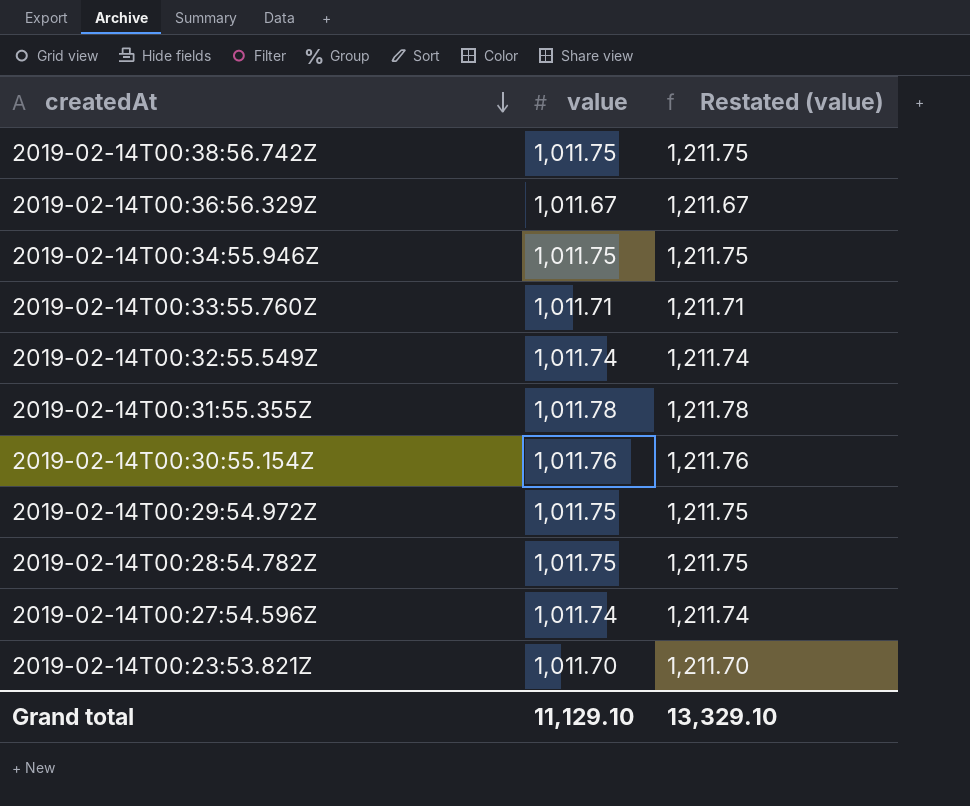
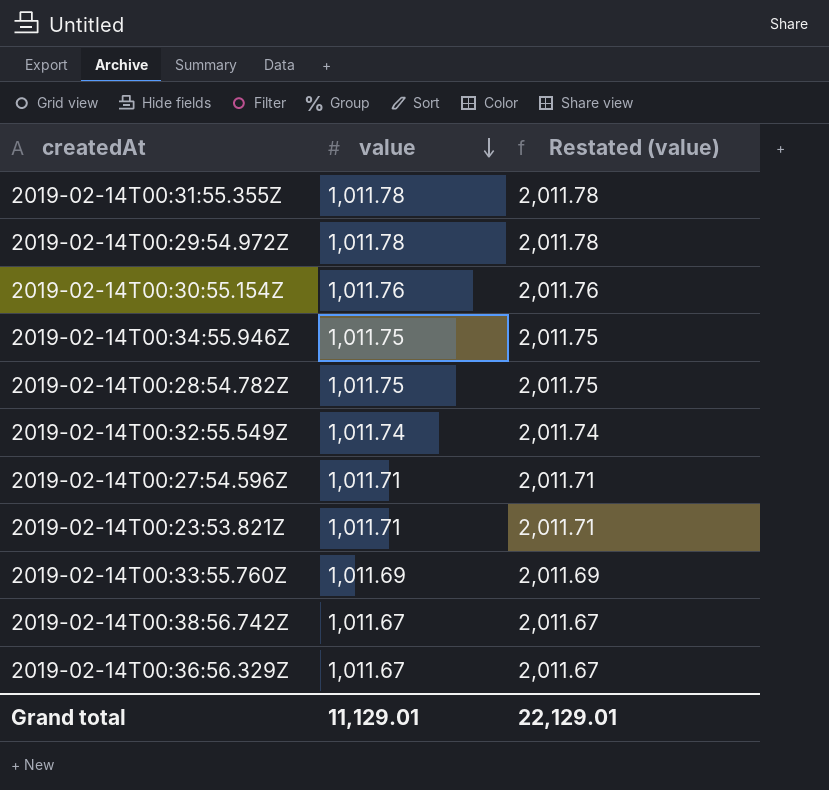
row order: createdAt descending -> value descending
column Restated (value) | formula: [value] + 200 -> [value] + 1000
2019-02-14T00:29:54.972Z | value: 1,011.75 -> 1,011.78
2019-02-14T00:27:54.596Z | value: 1,011.74 -> 1,011.71
2019-02-14T00:23:53.821Z | value: 1,011.70 -> 1,011.71
2019-02-14T00:33:55.760Z | value: 1,011.71 -> 1,011.69
2019-02-14T00:38:56.742Z | value: 1,011.75 -> 1,011.67
Grand total | value: 11,129.10 -> 11,129.01
Grand total | Restated (value): 13,329.10 -> 22,129.01

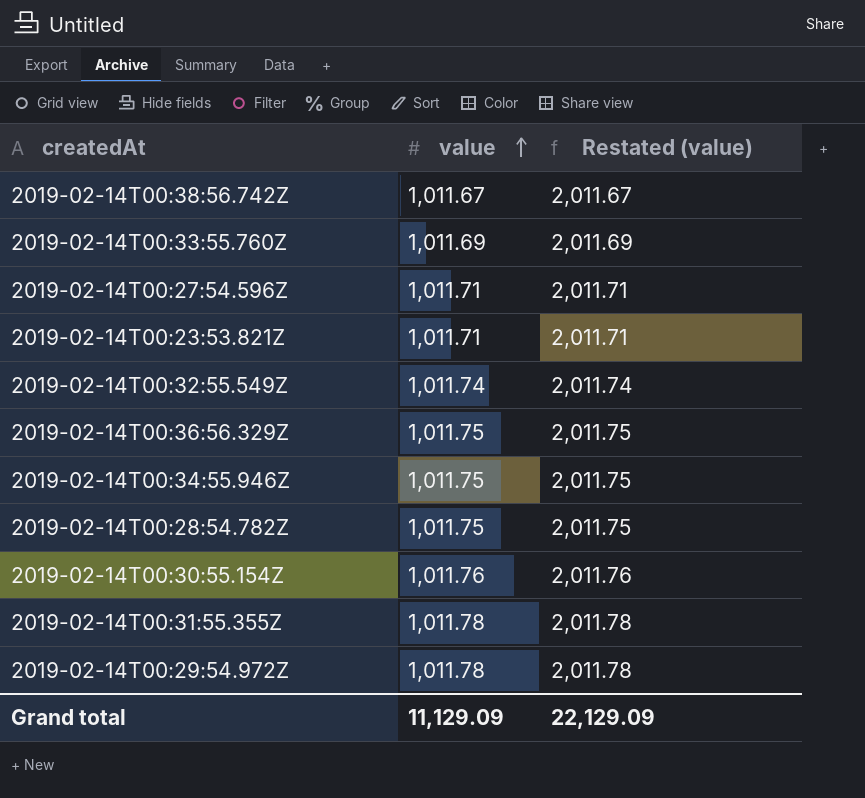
row order: value descending -> value ascending
2019-02-14T00:36:56.329Z | value: 1,011.67 -> 1,011.75
2019-02-14T00:36:56.329Z | Restated (value): 2,011.67 -> 2,011.75
Grand total | value: 11,129.01 -> 11,129.09
Grand total | Restated (value): 22,129.01 -> 22,129.09

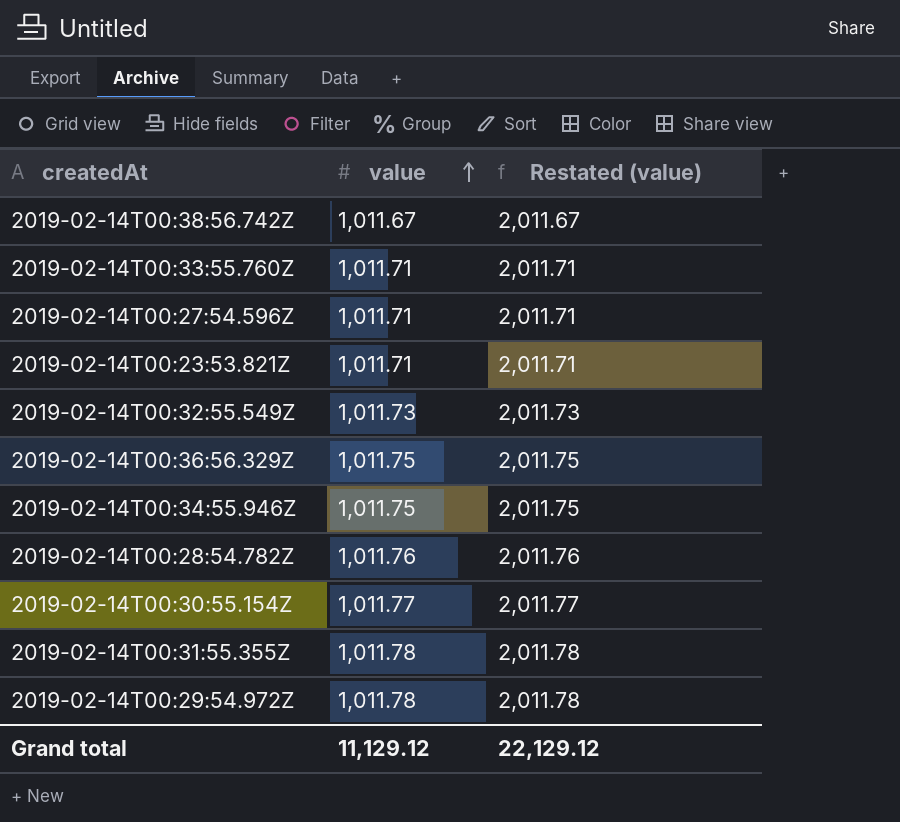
2019-02-14T00:33:55.760Z | value: 1,011.69 -> 1,011.71
2019-02-14T00:33:55.760Z | Restated (value): 2,011.69 -> 2,011.71
2019-02-14T00:32:55.549Z | value: 1,011.74 -> 1,011.73
2019-02-14T00:32:55.549Z | Restated (value): 2,011.74 -> 2,011.73
2019-02-14T00:28:54.782Z | value: 1,011.75 -> 1,011.76
2019-02-14T00:28:54.782Z | Restated (value): 2,011.75 -> 2,011.76
2019-02-14T00:30:55.154Z | value: 1,011.76 -> 1,011.77
2019-02-14T00:30:55.154Z | Restated (value): 2,011.76 -> 2,011.77
Grand total | value: 11,129.09 -> 11,129.12
Grand total | Restated (value): 22,129.09 -> 22,129.12

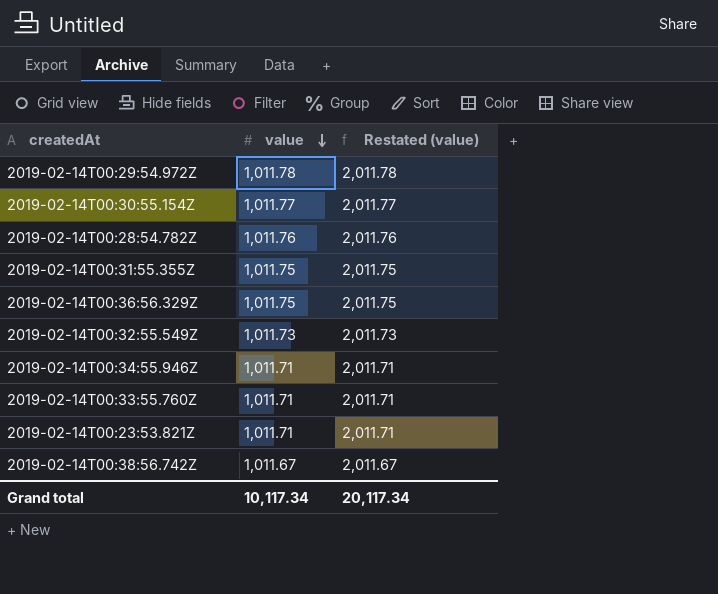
row order: value ascending -> value descending
row 2019-02-14T00:27:54.596Z: 1,011.71 | 2,011.71 -> none
2019-02-14T00:31:55.355Z | value: 1,011.78 -> 1,011.75
2019-02-14T00:31:55.355Z | Restated (value): 2,011.78 -> 2,011.75
2019-02-14T00:34:55.946Z | value: 1,011.75 -> 1,011.71
2019-02-14T00:34:55.946Z | Restated (value): 2,011.75 -> 2,011.71
Grand total | value: 11,129.12 -> 10,117.34
Grand total | Restated (value): 22,129.12 -> 20,117.34

